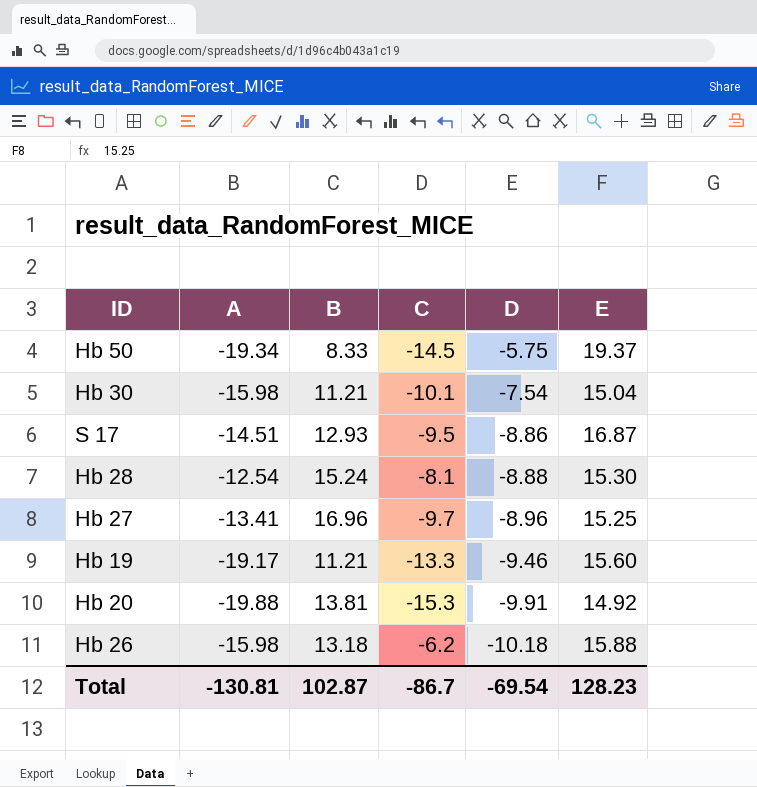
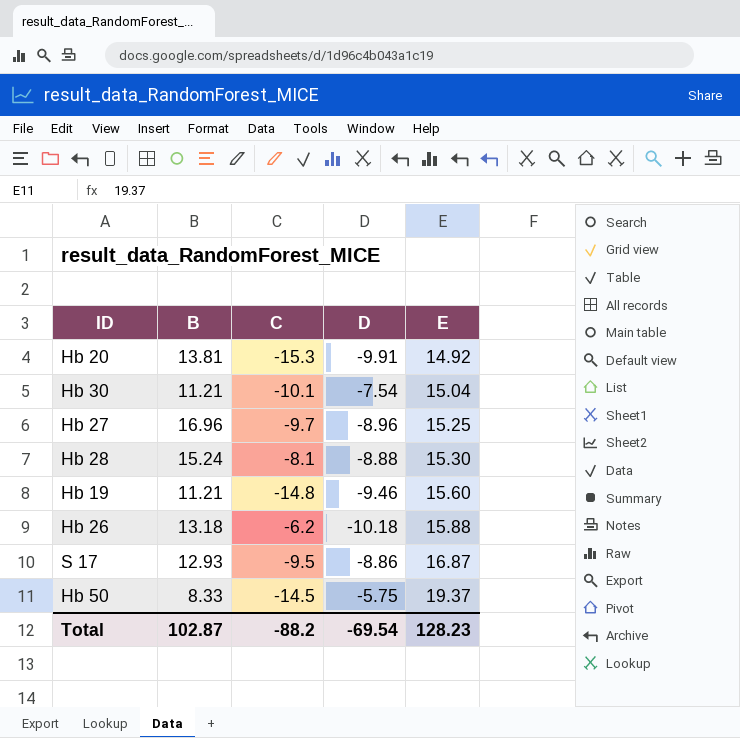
row order: D descending -> E ascending
column A | position: 2 -> none
Hb 19 | C: -13.3 -> -14.8
Total | C: -86.7 -> -88.2

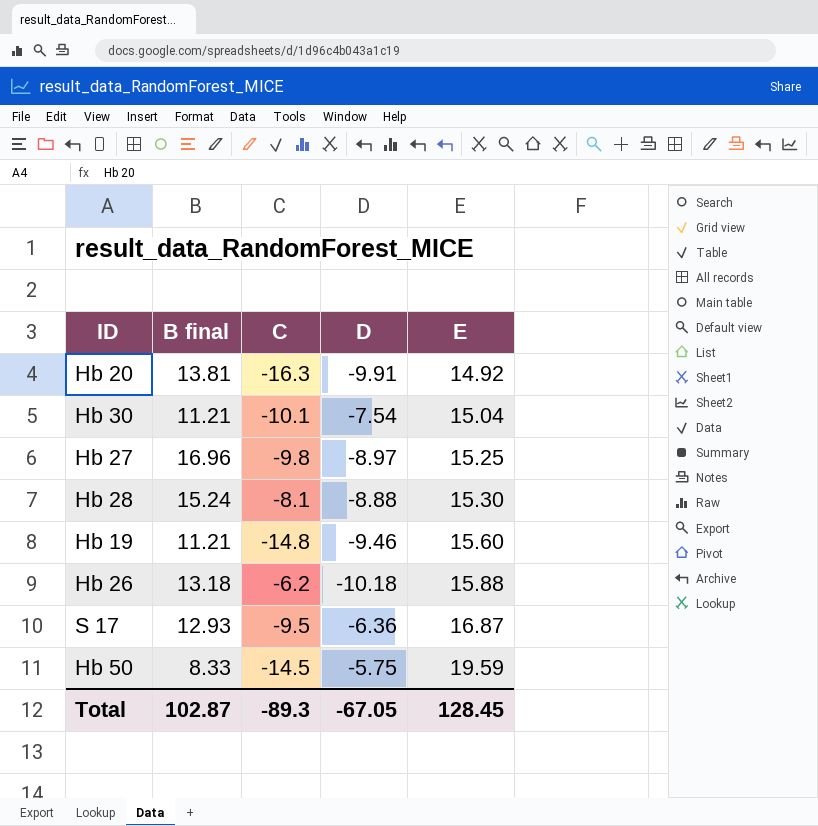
column name: B -> B final
Hb 20 | C: -15.3 -> -16.3
Hb 27 | C: -9.7 -> -9.8
Hb 27 | D: -8.96 -> -8.97
S 17 | D: -8.86 -> -6.36
Hb 50 | E: 19.37 -> 19.59
Total | C: -88.2 -> -89.3
Total | D: -69.54 -> -67.05
Total | E: 128.23 -> 128.45

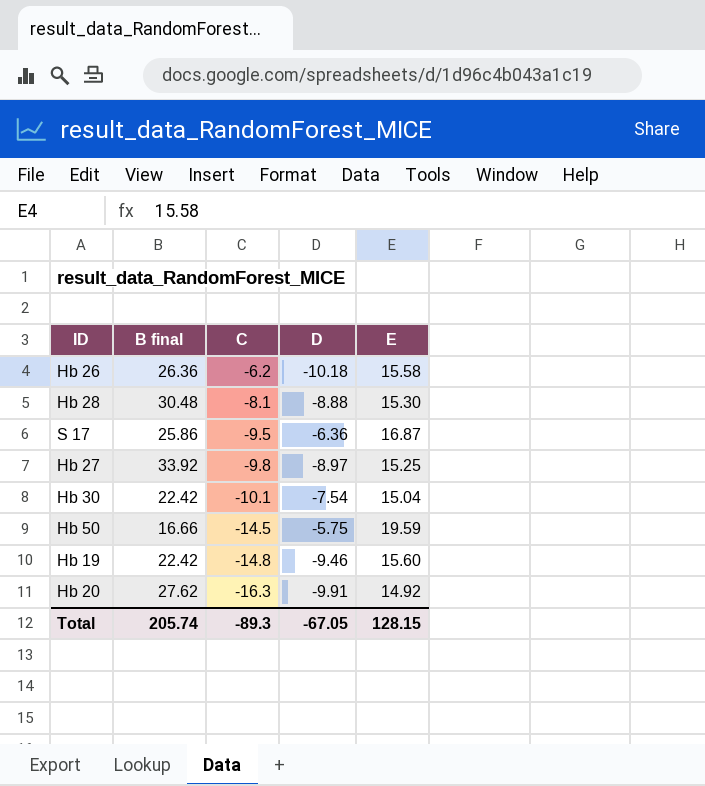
row order: E ascending -> C descending
Hb 26 | B final: 13.18 -> 26.36
Hb 26 | E: 15.88 -> 15.58
Hb 28 | B final: 15.24 -> 30.48
S 17 | B final: 12.93 -> 25.86
Hb 27 | B final: 16.96 -> 33.92
Hb 30 | B final: 11.21 -> 22.42
Hb 50 | B final: 8.33 -> 16.66
Hb 19 | B final: 11.21 -> 22.42
Hb 20 | B final: 13.81 -> 27.62
Total | B final: 102.87 -> 205.74
Total | E: 128.45 -> 128.15

